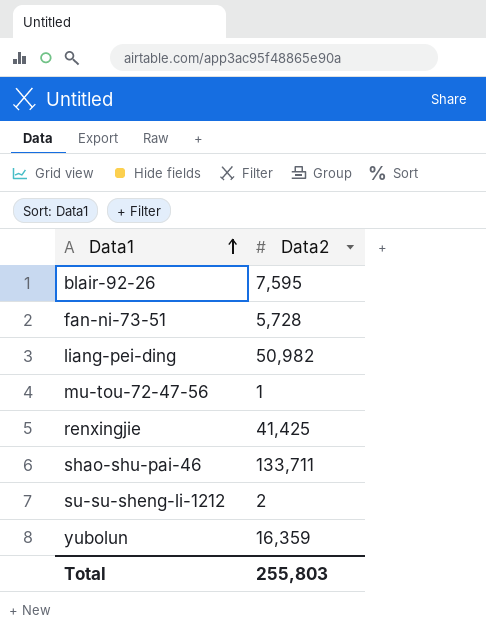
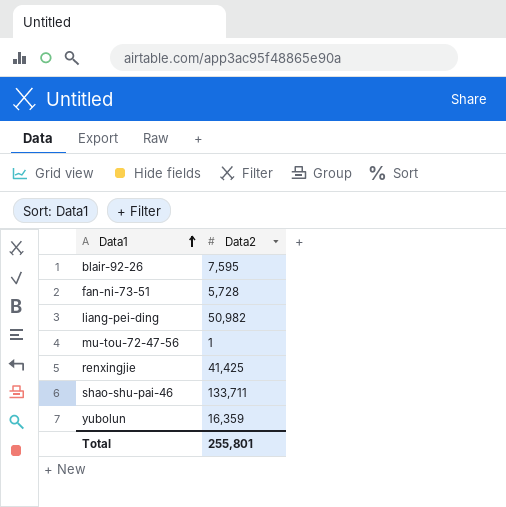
row su-su-sheng-li-1212: 2 -> none
Total | Data2: 255,803 -> 255,801

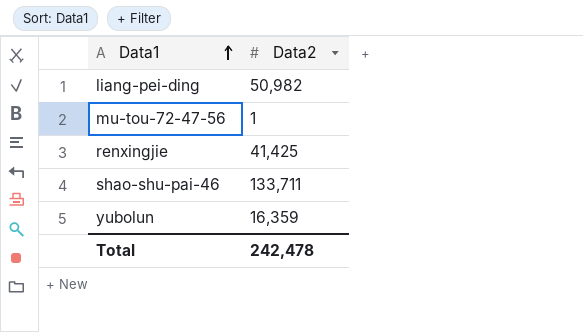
row blair-92-26: 7,595 -> none
row fan-ni-73-51: 5,728 -> none
Total | Data2: 255,801 -> 242,478

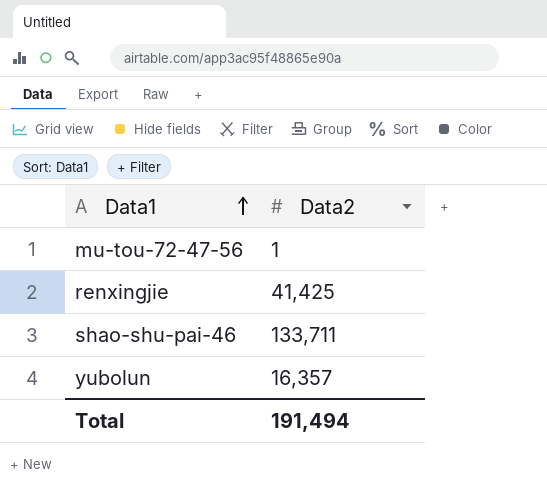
row liang-pei-ding: 50,982 -> none
yubolun | Data2: 16,359 -> 16,357
Total | Data2: 242,478 -> 191,494

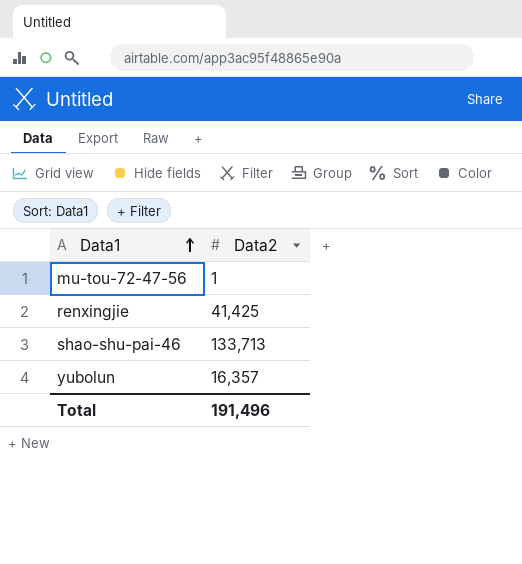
shao-shu-pai-46 | Data2: 133,711 -> 133,713
Total | Data2: 191,494 -> 191,496

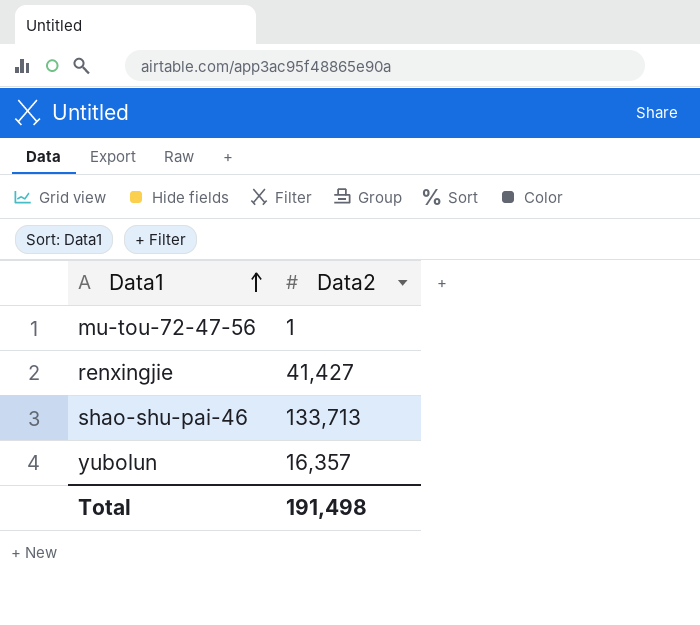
renxingjie | Data2: 41,425 -> 41,427
Total | Data2: 191,496 -> 191,498

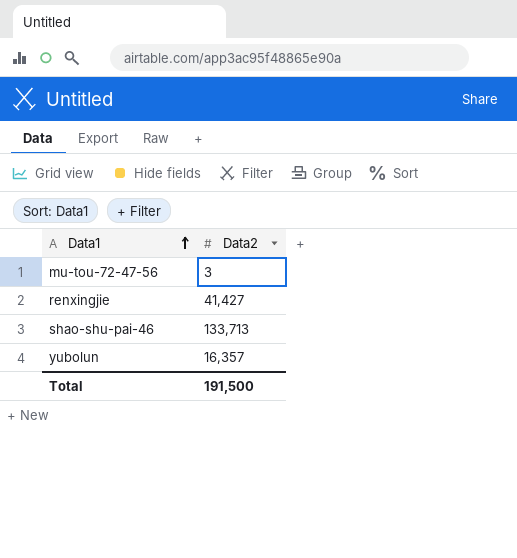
mu-tou-72-47-56 | Data2: 1 -> 3
Total | Data2: 191,498 -> 191,500

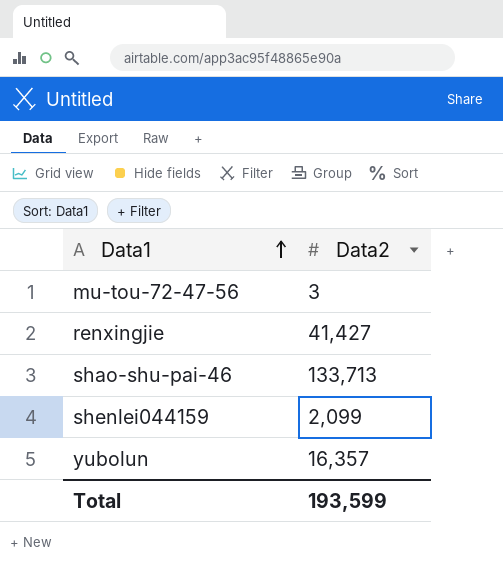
row shenlei044159: none -> 2,099
Total | Data2: 191,500 -> 193,599

